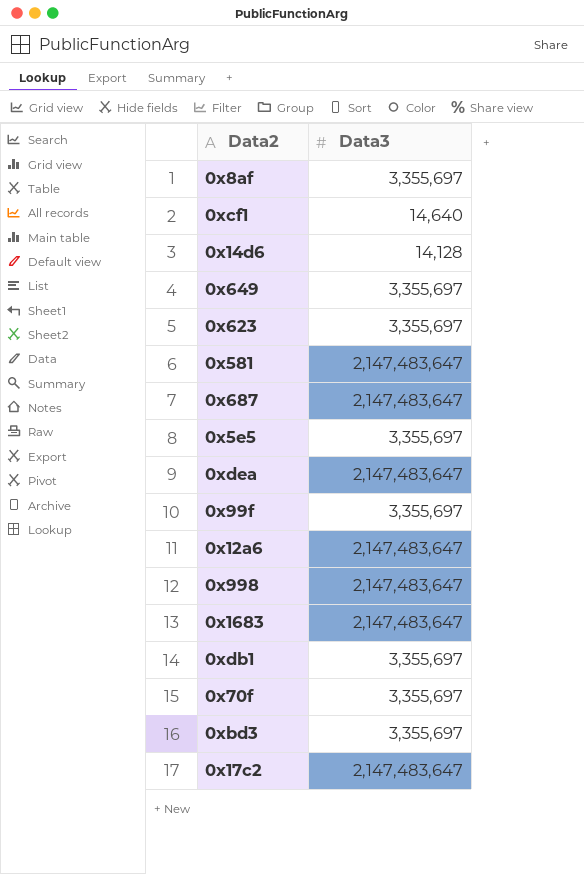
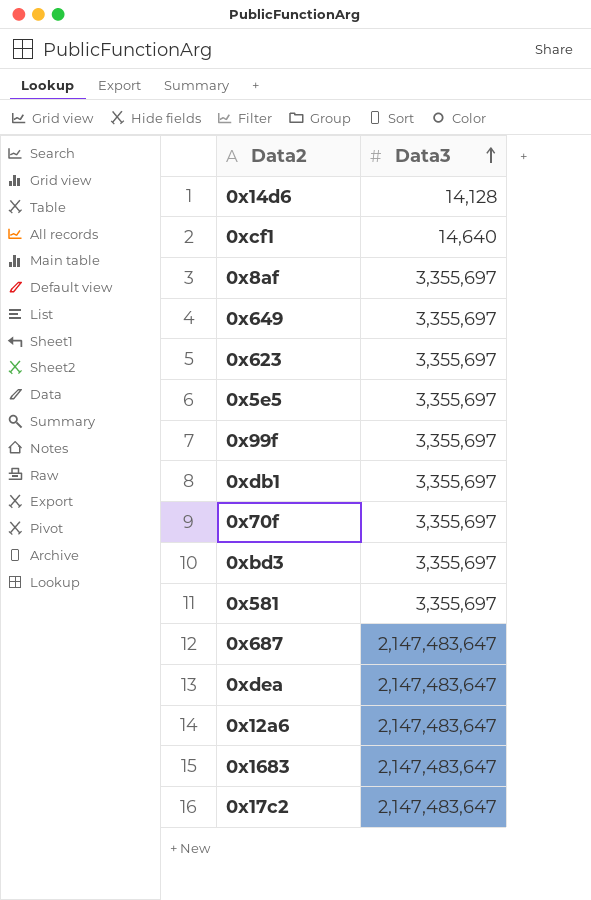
row order: none -> Data3 ascending
row 0x998: 2,147,483,647 -> none
0x581 | Data3: 2,147,483,647 -> 3,355,697

